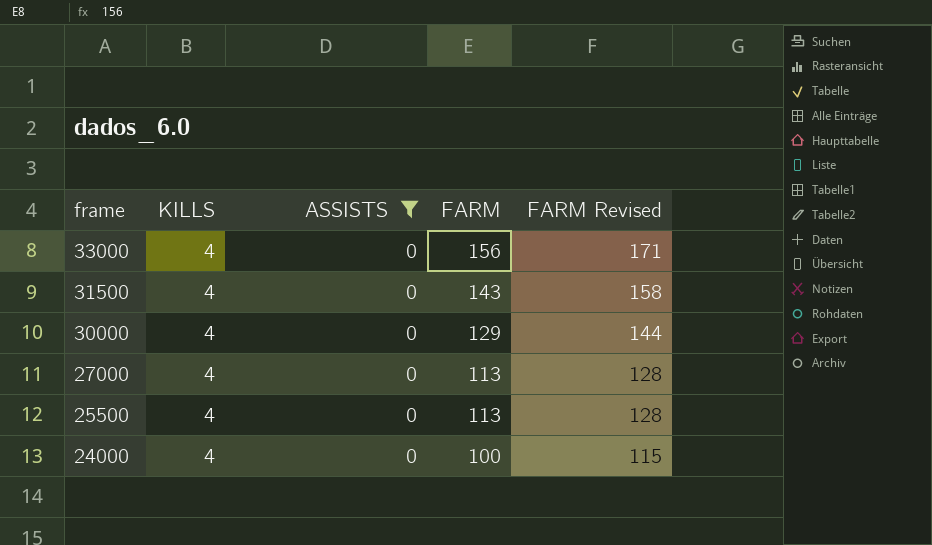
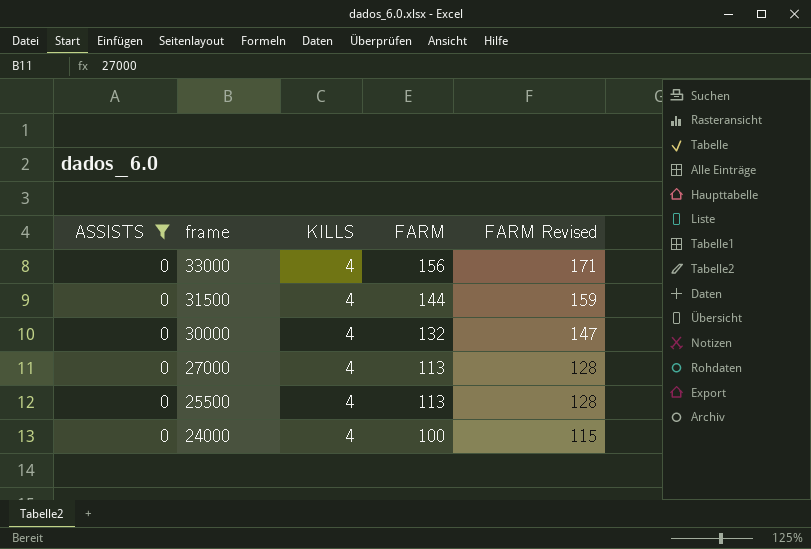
column ASSISTS | position: 3 -> 1
31500 | FARM: 143 -> 144
31500 | FARM Revised: 158 -> 159
30000 | FARM: 129 -> 132
30000 | FARM Revised: 144 -> 147

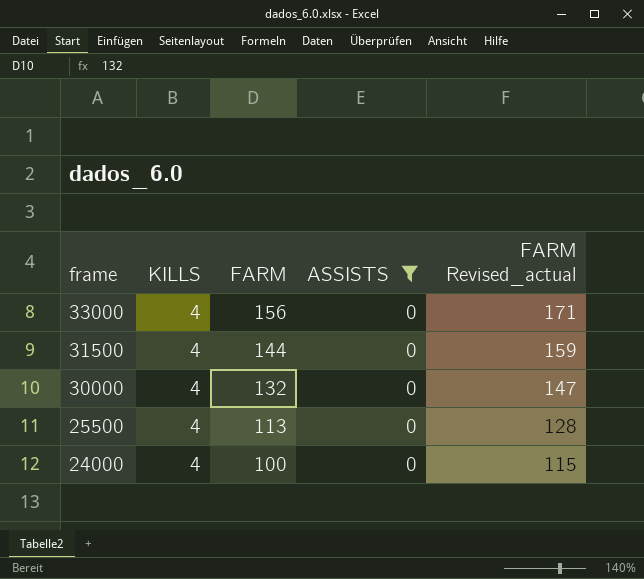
column ASSISTS | position: 1 -> 4
column name: FARM Revised -> FARM Revised_actual
row 27000: 0 | 4 | 113 | 128 -> none

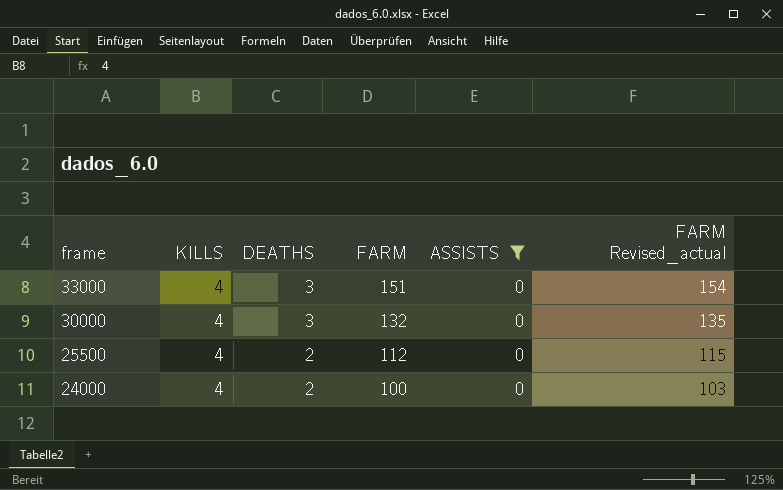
column DEATHS | position: none -> 3
column FARM Revised_actual | formula: [FARM] + 15 -> [FARM] + 3
row 31500: 4 | 144 | 0 | 159 -> none
33000 | FARM: 156 -> 151
25500 | FARM: 113 -> 112

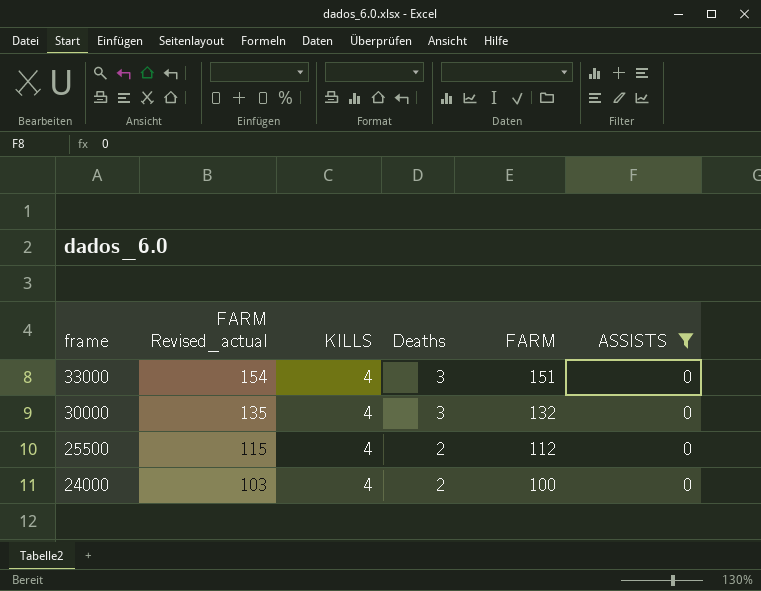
column FARM Revised_actual | position: 6 -> 2
column name: DEATHS -> Deaths

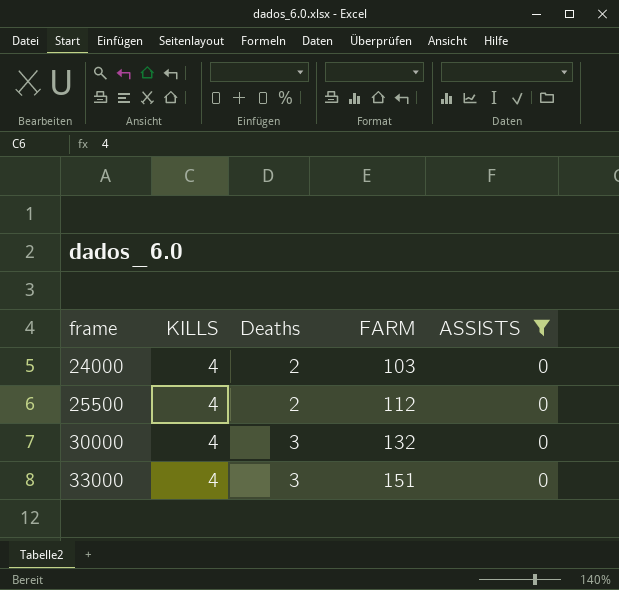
row order: frame descending -> frame ascending
column FARM Revised_actual | formula: [FARM] + 3 -> none
24000 | FARM: 100 -> 103

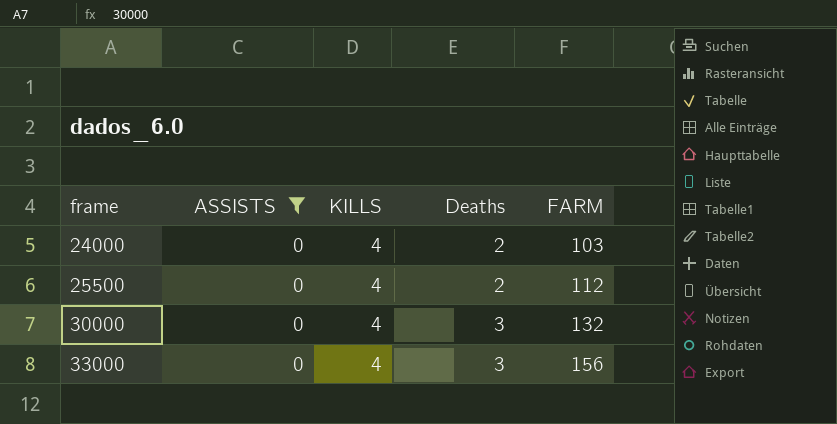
column ASSISTS | position: 5 -> 2
33000 | FARM: 151 -> 156

